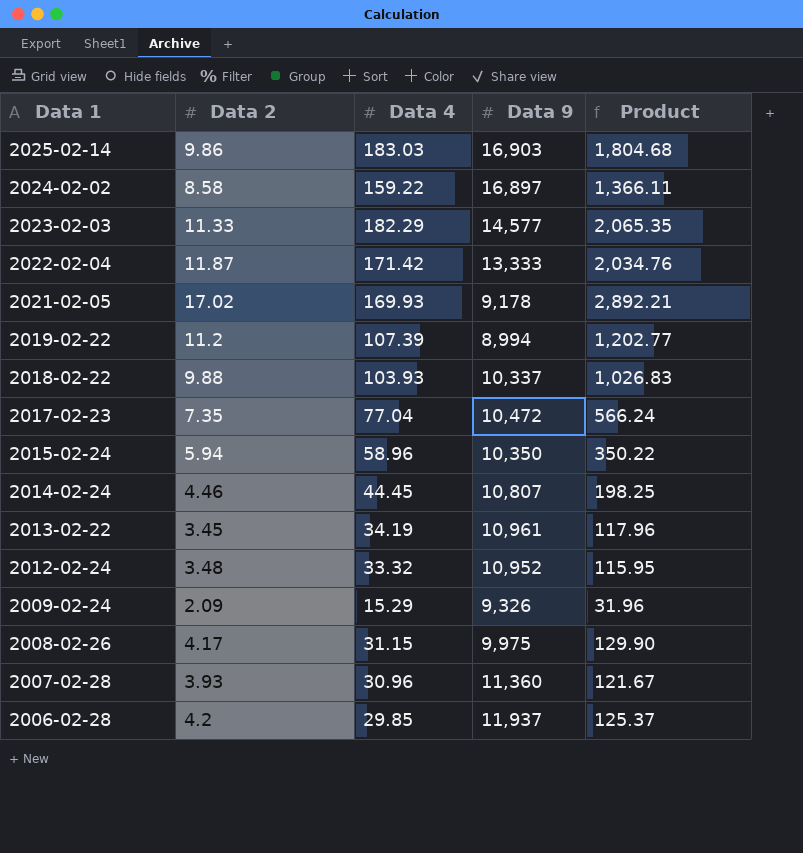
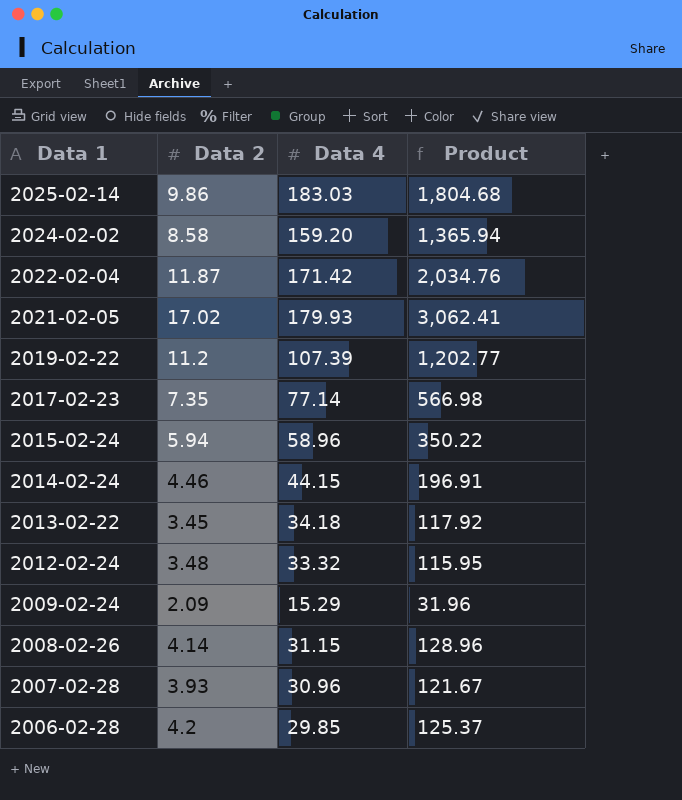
column Data 9 | position: 4 -> none
row 2023-02-03: 11.33 | 182.29 | 14,577 | 2,065.35 -> none
row 2018-02-22: 9.88 | 103.93 | 10,337 | 1,026.83 -> none
2024-02-02 | Data 4: 159.22 -> 159.20
2024-02-02 | Product: 1,366.11 -> 1,365.94
2021-02-05 | Data 4: 169.93 -> 179.93
2021-02-05 | Product: 2,892.21 -> 3,062.41
2017-02-23 | Data 4: 77.04 -> 77.14
2017-02-23 | Product: 566.24 -> 566.98
2014-02-24 | Data 4: 44.45 -> 44.15
2014-02-24 | Product: 198.25 -> 196.91
2013-02-22 | Data 4: 34.19 -> 34.18
2013-02-22 | Product: 117.96 -> 117.92
2008-02-26 | Data 2: 4.17 -> 4.14
2008-02-26 | Product: 129.90 -> 128.96

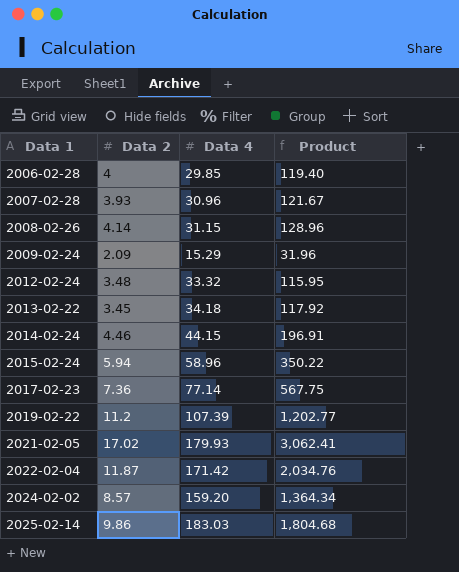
row order: Data 1 descending -> Data 1 ascending
2006-02-28 | Data 2: 4.2 -> 4
2006-02-28 | Product: 125.37 -> 119.40
2017-02-23 | Data 2: 7.35 -> 7.36
2017-02-23 | Product: 566.98 -> 567.75
2024-02-02 | Data 2: 8.58 -> 8.57
2024-02-02 | Product: 1,365.94 -> 1,364.34

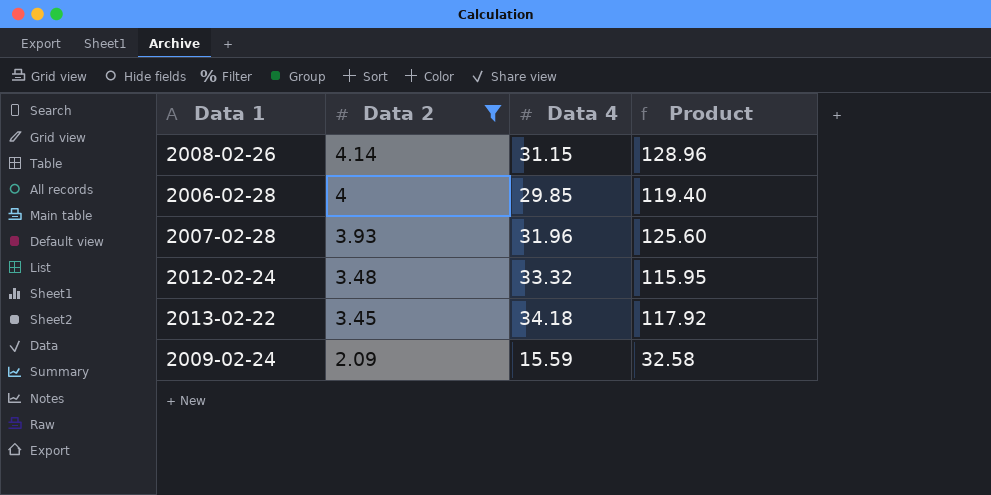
filter: none -> Data 2 <= 4.14
row order: Data 1 ascending -> Data 2 descending
2007-02-28 | Data 4: 30.96 -> 31.96
2007-02-28 | Product: 121.67 -> 125.60
2009-02-24 | Data 4: 15.29 -> 15.59
2009-02-24 | Product: 31.96 -> 32.58

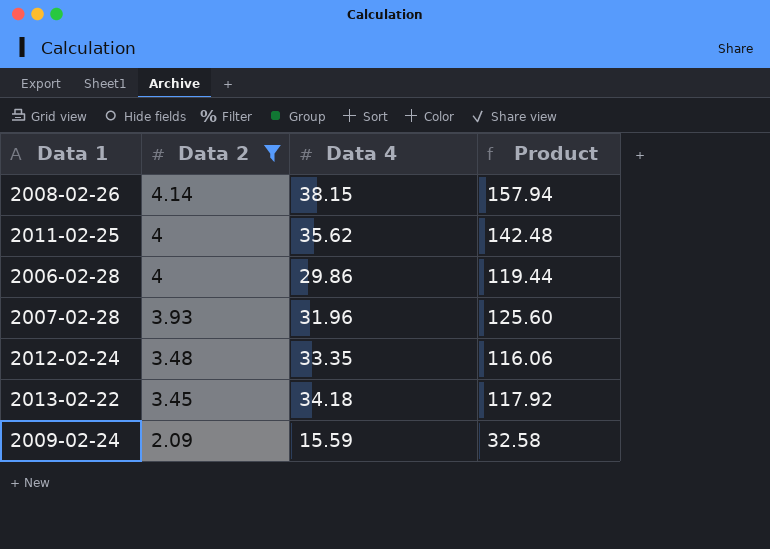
2008-02-26 | Data 4: 31.15 -> 38.15
2008-02-26 | Product: 128.96 -> 157.94
row 2011-02-25: none -> 4 | 35.62 | 142.48
2006-02-28 | Data 4: 29.85 -> 29.86
2006-02-28 | Product: 119.40 -> 119.44
2012-02-24 | Data 4: 33.32 -> 33.35
2012-02-24 | Product: 115.95 -> 116.06

